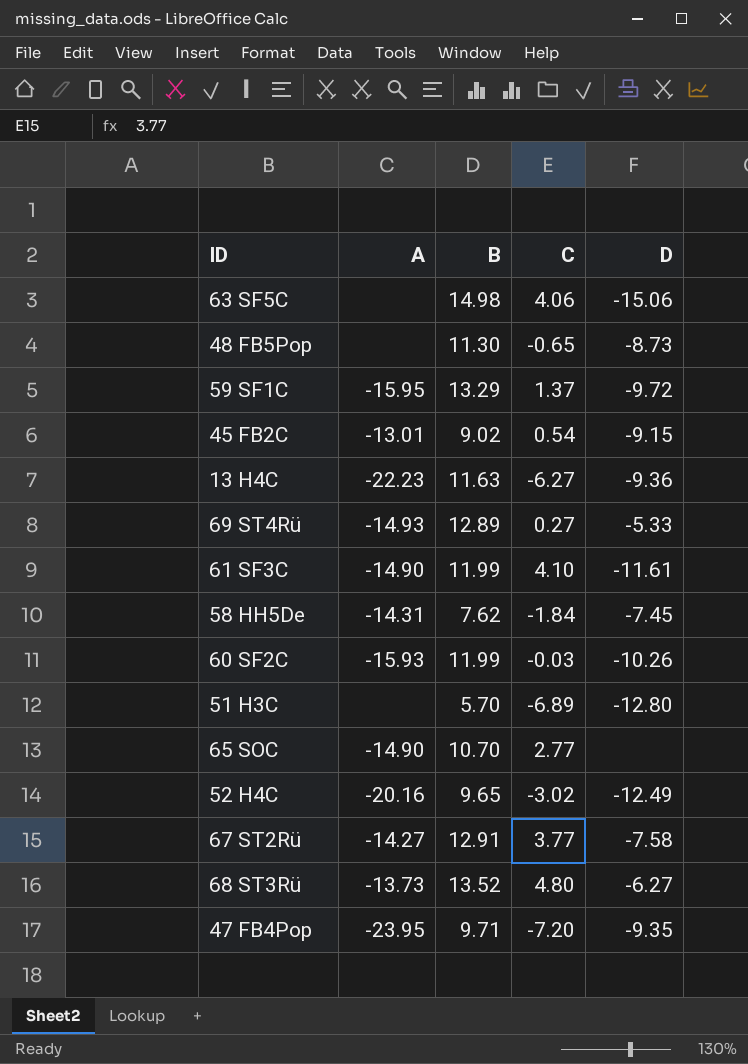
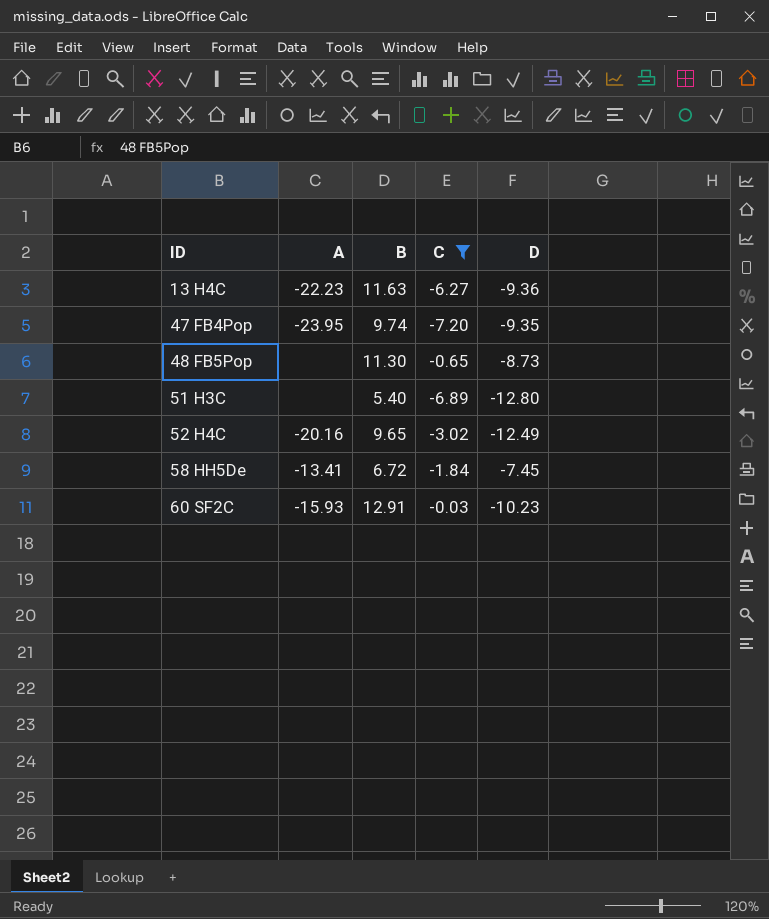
filter: none -> C <= -0.03
row order: none -> ID ascending
47 FB4Pop | B: 9.71 -> 9.74
51 H3C | B: 5.70 -> 5.40
58 HH5De | A: -14.31 -> -13.41
58 HH5De | B: 7.62 -> 6.72
60 SF2C | B: 11.99 -> 12.91
60 SF2C | D: -10.26 -> -10.23

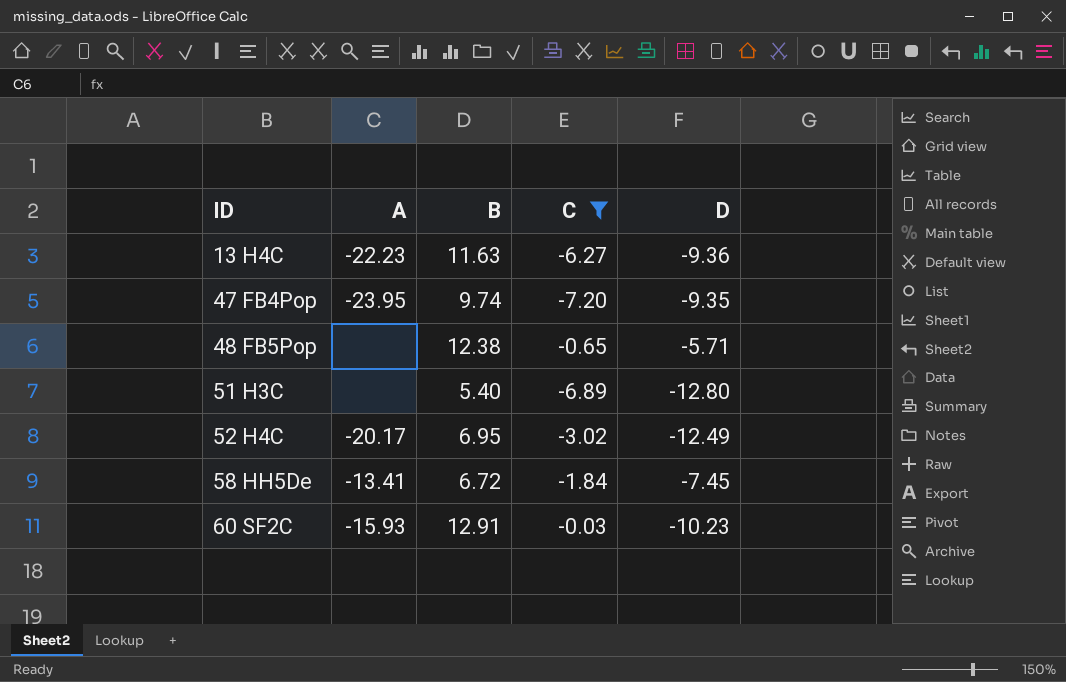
48 FB5Pop | B: 11.30 -> 12.38
48 FB5Pop | D: -8.73 -> -5.71
52 H4C | A: -20.16 -> -20.17
52 H4C | B: 9.65 -> 6.95

